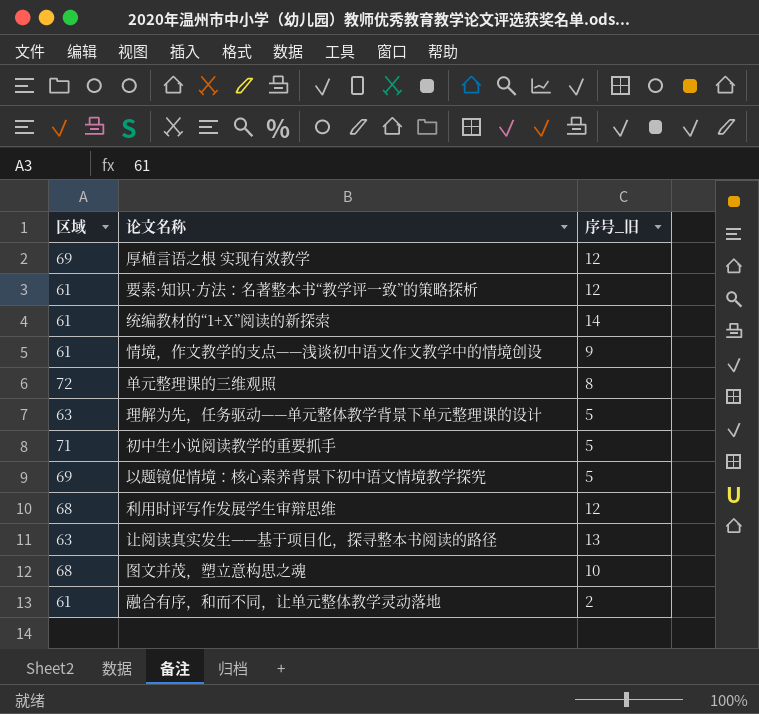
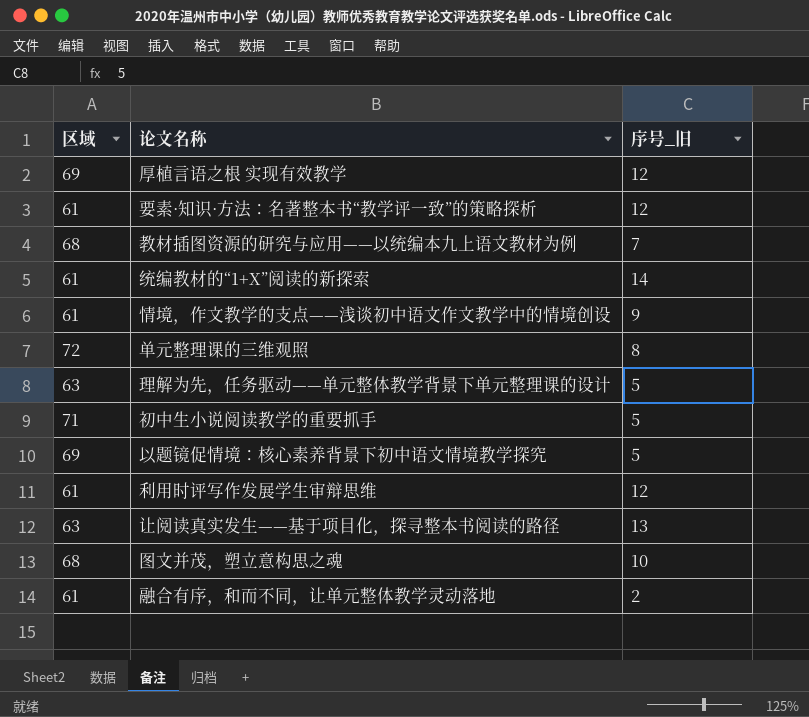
row 教材插图资源的研究与应用——以统编本九上语文教材为例: none -> 68 | 7
利用时评写作发展学生审辩思维 | 区域: 68 -> 61

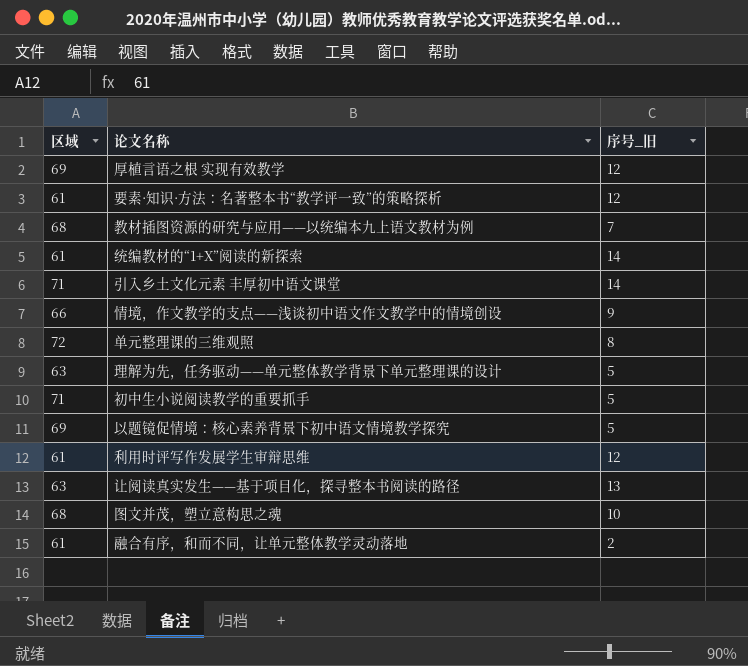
row 引入乡土文化元素 丰厚初中语文课堂: none -> 71 | 14
情境，作文教学的支点——浅谈初中语文作文教学中的情境创设 | 区域: 61 -> 66

